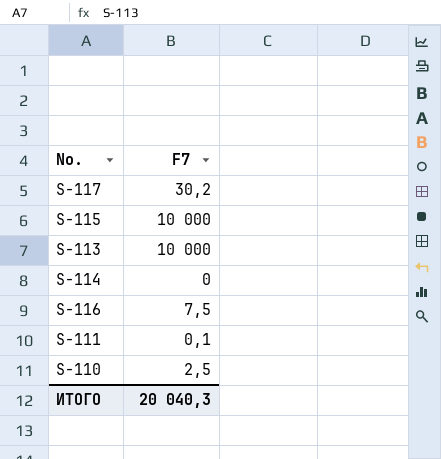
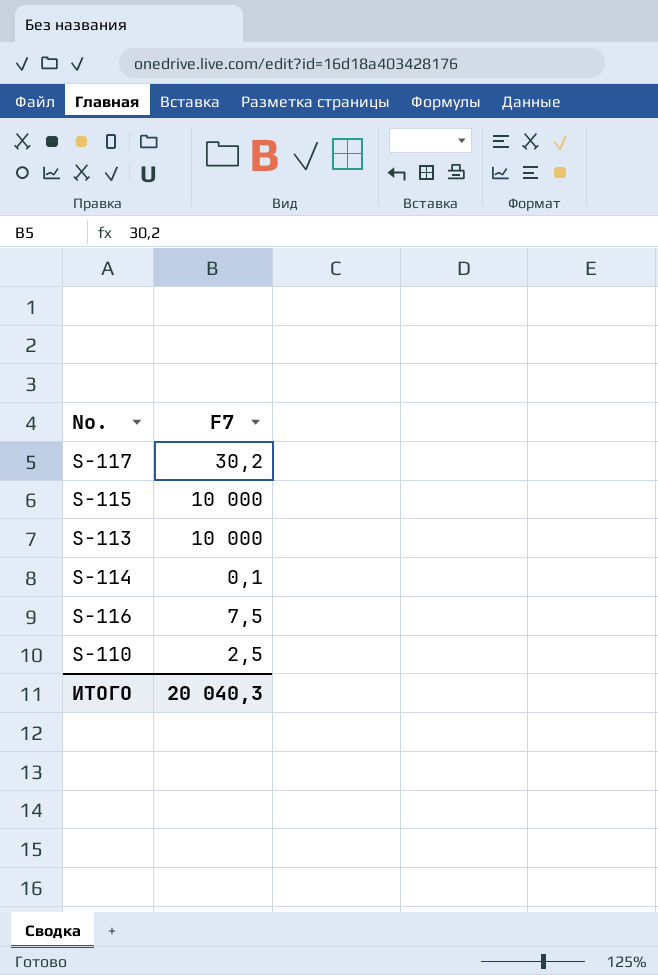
row S-111: 0,1 -> none
S-114 | F7: 0 -> 0,1

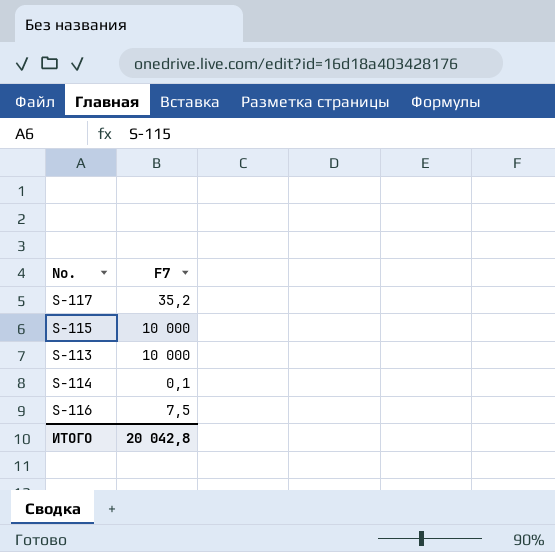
row S-110: 2,5 -> none
S-117 | F7: 30,2 -> 35,2
ИТОГО | F7: 20 040,3 -> 20 042,8

